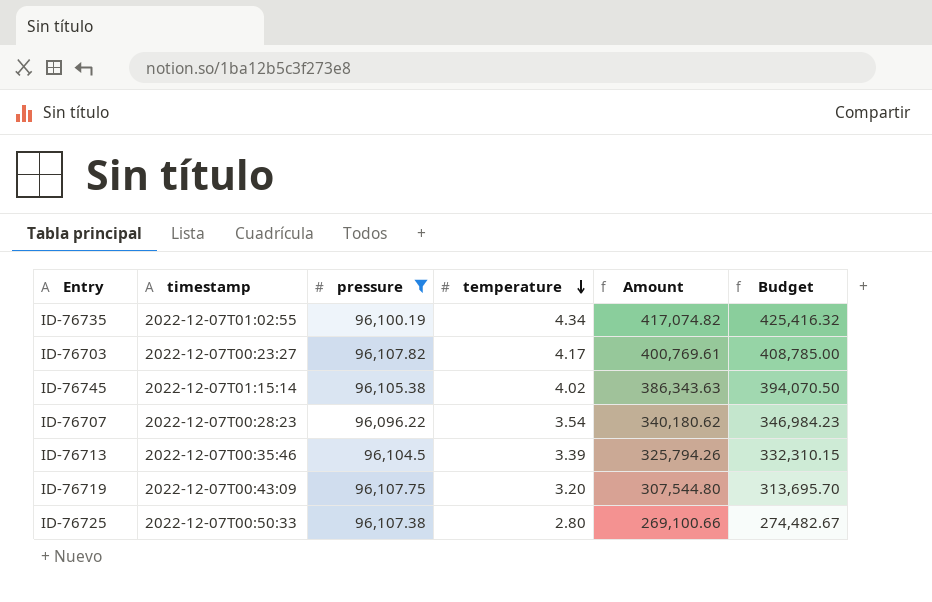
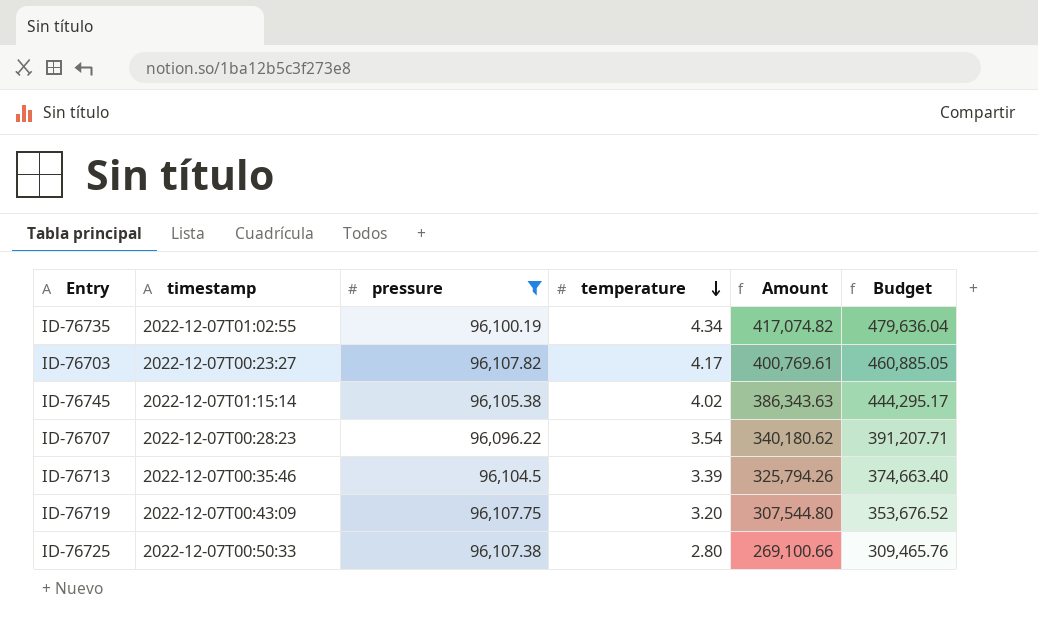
column Budget | formula: [Amount] * 1.02 -> [Amount] * 1.15

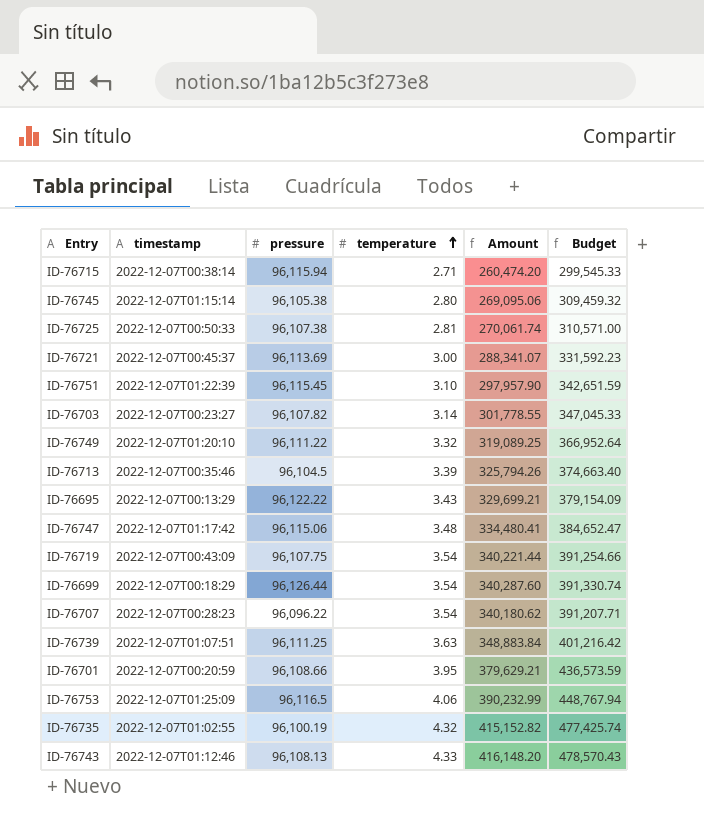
filter: pressure <= 96,107.82 -> none
row order: temperature descending -> temperature ascending
ID-76745 | temperature: 4.02 -> 2.80
ID-76745 | Amount: 386,343.63 -> 269,095.06
ID-76745 | Budget: 444,295.17 -> 309,459.32
ID-76725 | temperature: 2.80 -> 2.81
ID-76725 | Amount: 269,100.66 -> 270,061.74
ID-76725 | Budget: 309,465.76 -> 310,571.00
ID-76703 | temperature: 4.17 -> 3.14
ID-76703 | Amount: 400,769.61 -> 301,778.55
ID-76703 | Budget: 460,885.05 -> 347,045.33
ID-76719 | temperature: 3.20 -> 3.54
ID-76719 | Amount: 307,544.80 -> 340,221.44
ID-76719 | Budget: 353,676.52 -> 391,254.66
ID-76735 | temperature: 4.34 -> 4.32
ID-76735 | Amount: 417,074.82 -> 415,152.82
ID-76735 | Budget: 479,636.04 -> 477,425.74

